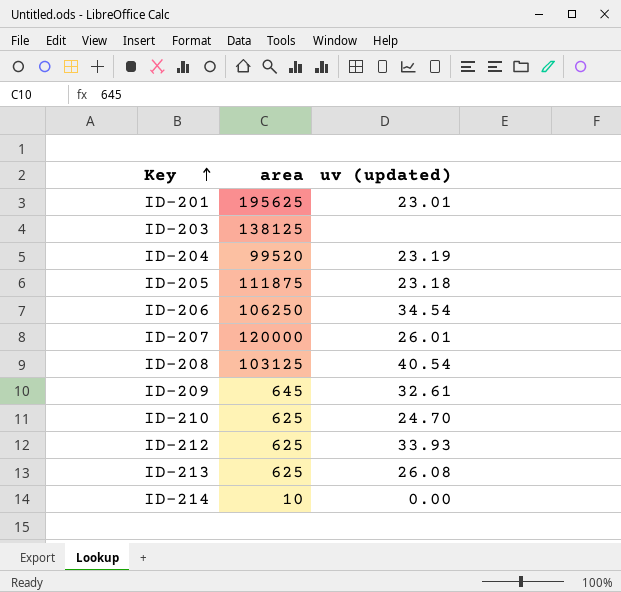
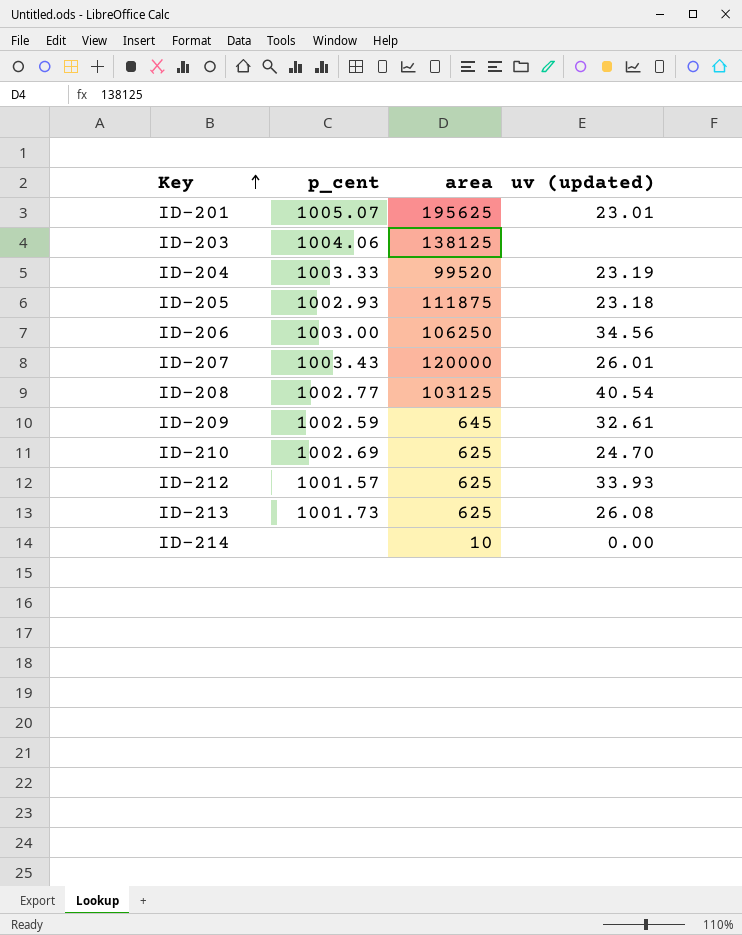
column p_cent | position: none -> 2
ID-206 | uv (updated): 34.54 -> 34.56

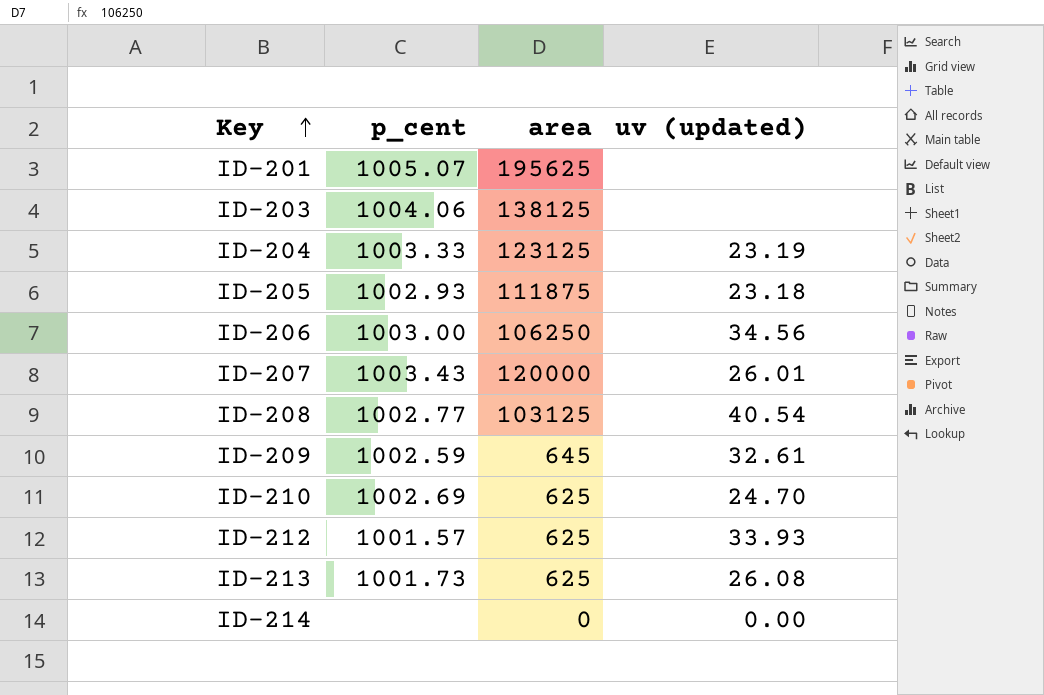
ID-201 | uv (updated): 23.01 -> none
ID-204 | area: 99520 -> 123125
ID-214 | area: 10 -> 0

